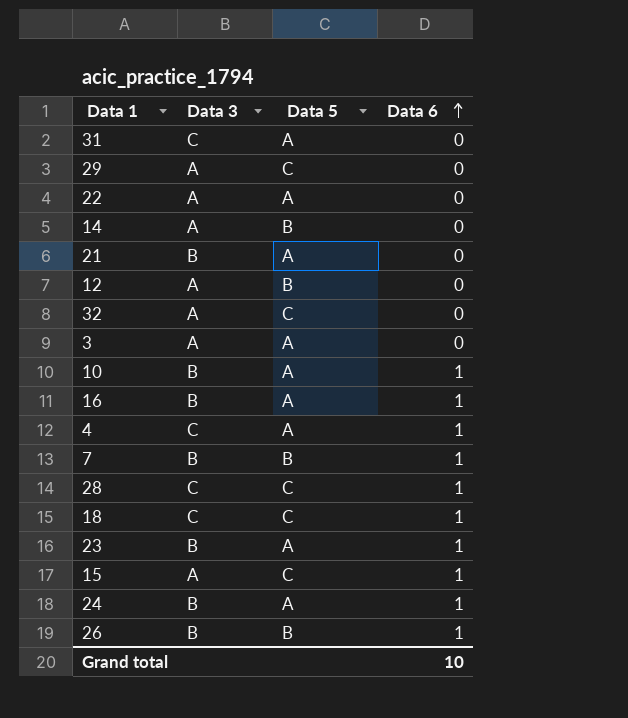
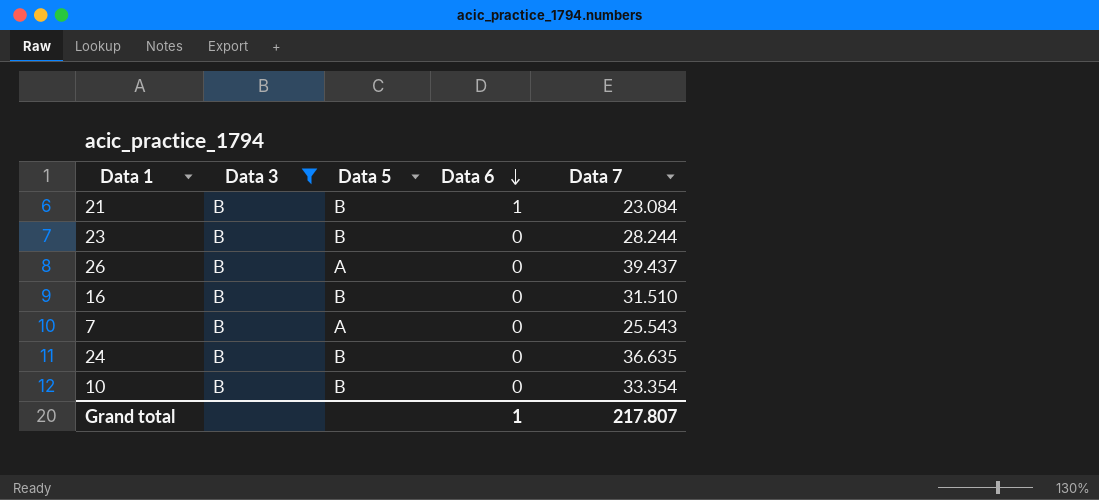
filter: none -> Data 3 = B
row order: Data 6 ascending -> Data 6 descending
column Data 7 | position: none -> 5
21 | Data 5: A -> B
21 | Data 6: 0 -> 1
23 | Data 5: A -> B
23 | Data 6: 1 -> 0
26 | Data 5: B -> A
26 | Data 6: 1 -> 0
16 | Data 5: A -> B
16 | Data 6: 1 -> 0
7 | Data 5: B -> A
7 | Data 6: 1 -> 0
24 | Data 5: A -> B
24 | Data 6: 1 -> 0
10 | Data 5: A -> B
10 | Data 6: 1 -> 0
Grand total | Data 6: 10 -> 1

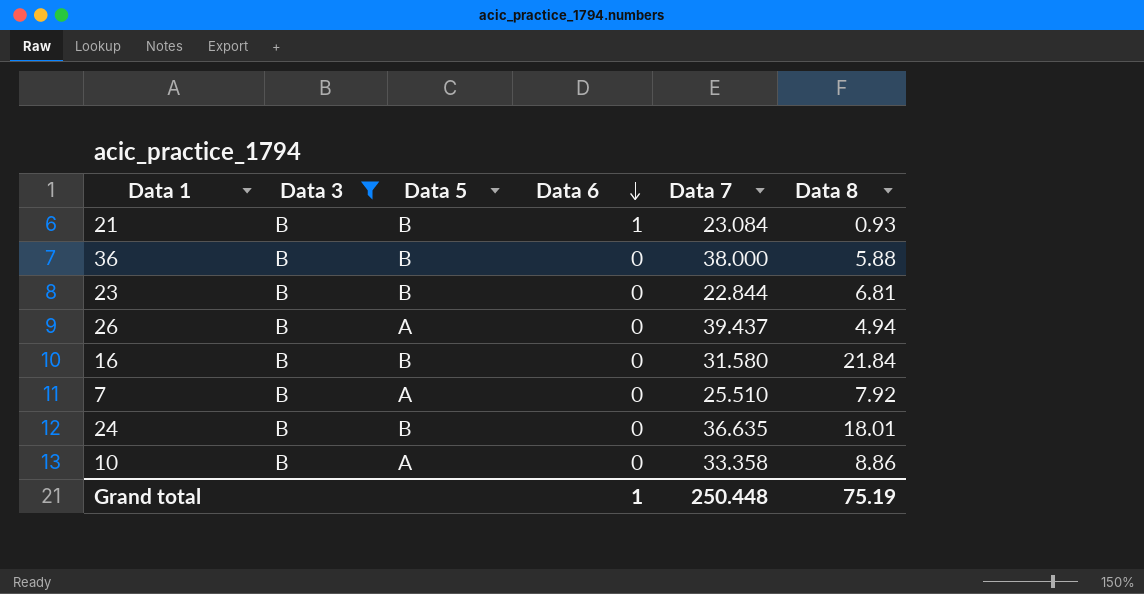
column Data 8 | position: none -> 6
row 36: none -> B | B | 0 | 38.000 | 5.88
23 | Data 7: 28.244 -> 22.844
16 | Data 7: 31.510 -> 31.580
7 | Data 7: 25.543 -> 25.510
10 | Data 5: B -> A
10 | Data 7: 33.354 -> 33.358
Grand total | Data 7: 217.807 -> 250.448

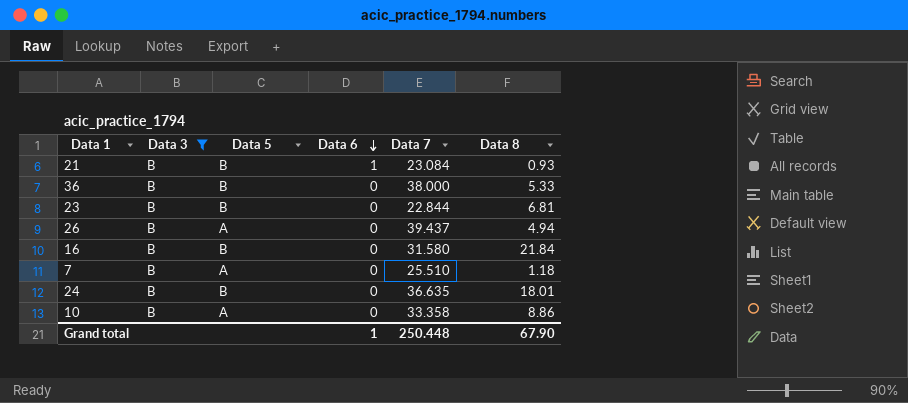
36 | Data 8: 5.88 -> 5.33
7 | Data 8: 7.92 -> 1.18
Grand total | Data 8: 75.19 -> 67.90

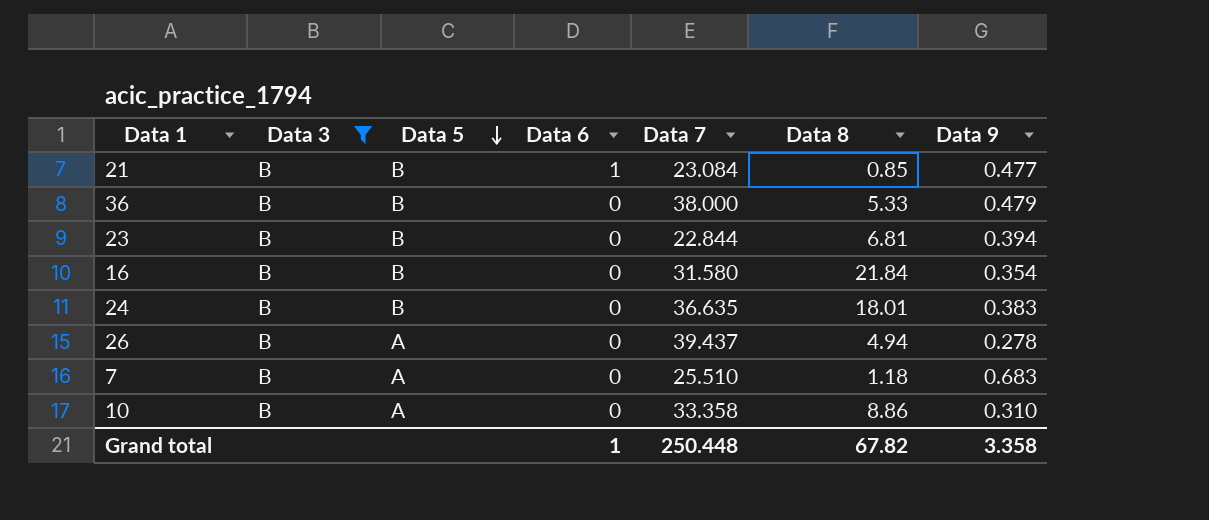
row order: Data 6 descending -> Data 5 descending
column Data 9 | position: none -> 7
21 | Data 8: 0.93 -> 0.85
Grand total | Data 8: 67.90 -> 67.82

